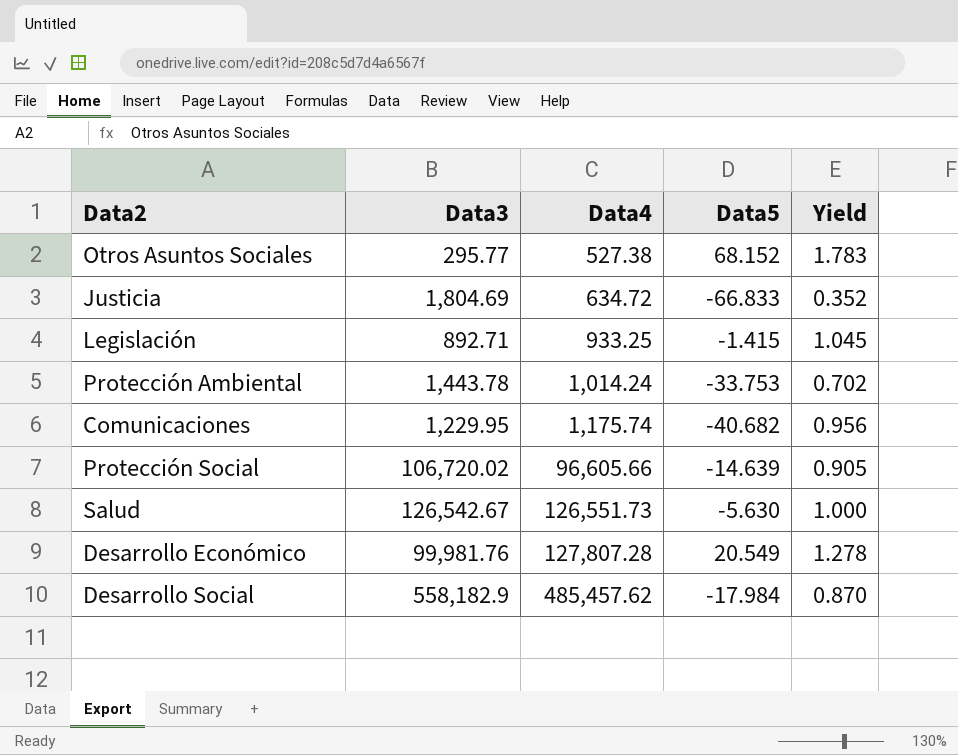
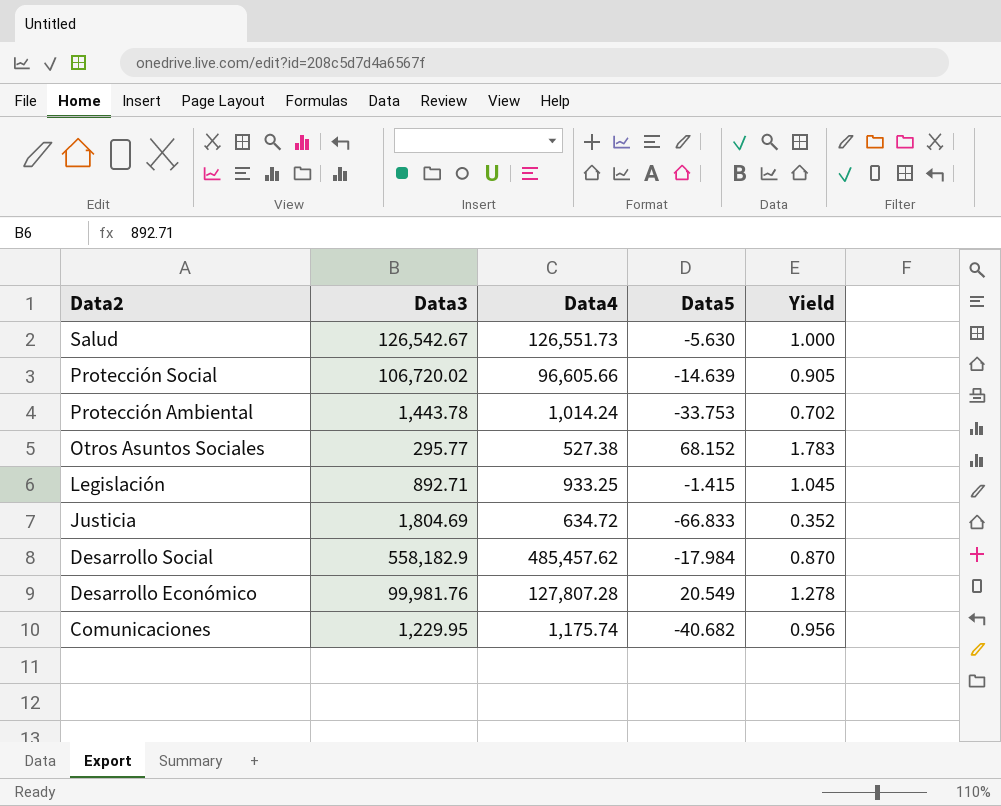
row order: Data4 ascending -> Data2 descending

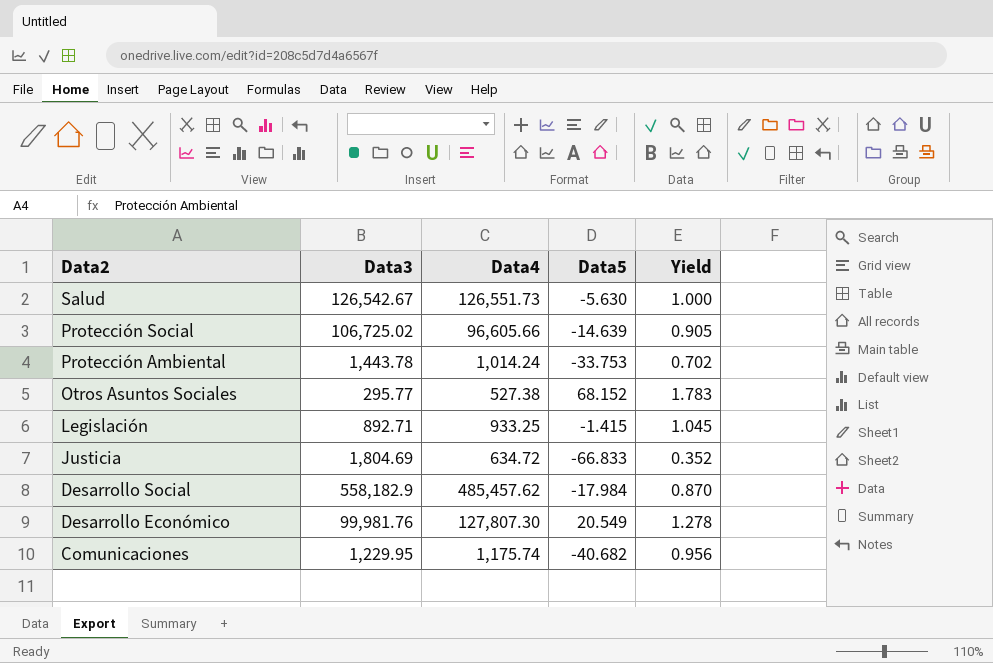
Protección Social | Data3: 106,720.02 -> 106,725.02
Desarrollo Económico | Data4: 127,807.28 -> 127,807.30

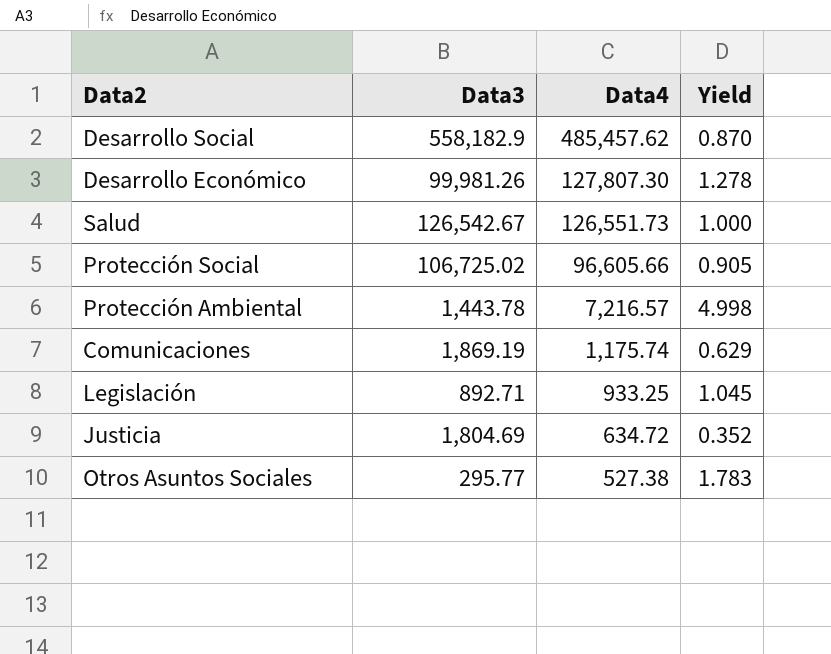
row order: Data2 descending -> Data4 descending
column Data5 | position: 4 -> none
Desarrollo Económico | Data3: 99,981.76 -> 99,981.26
Protección Ambiental | Data4: 1,014.24 -> 7,216.57
Protección Ambiental | Yield: 0.702 -> 4.998
Comunicaciones | Data3: 1,229.95 -> 1,869.19
Comunicaciones | Yield: 0.956 -> 0.629

